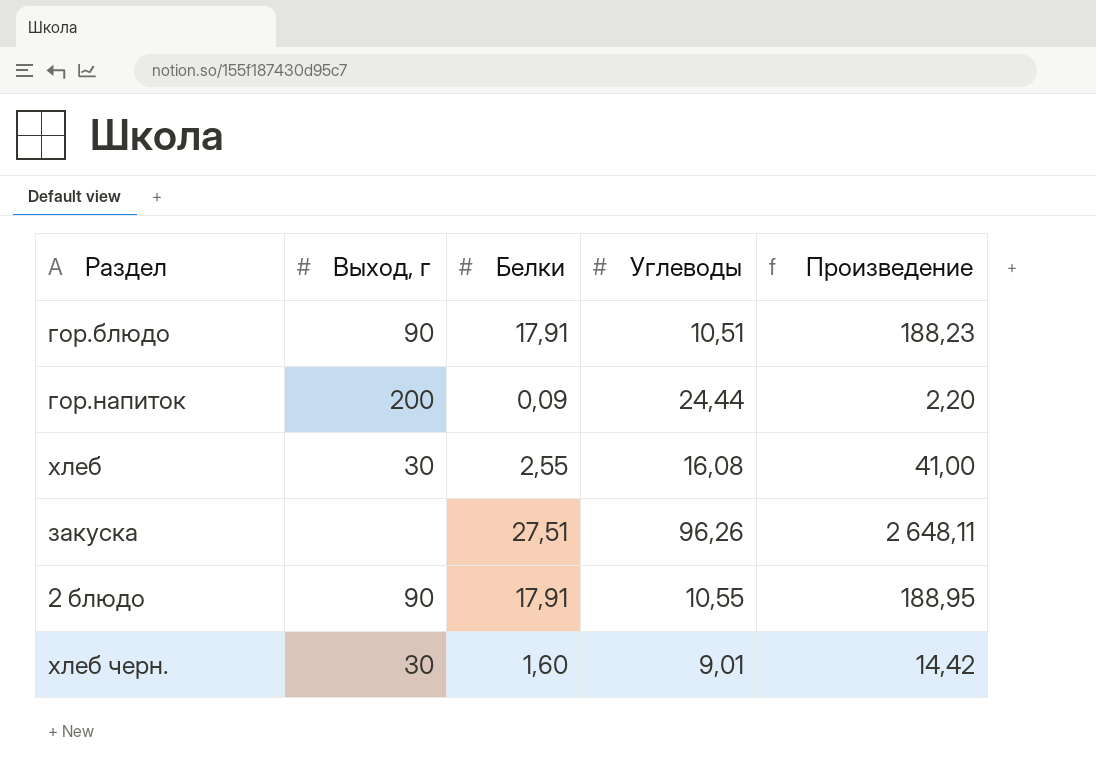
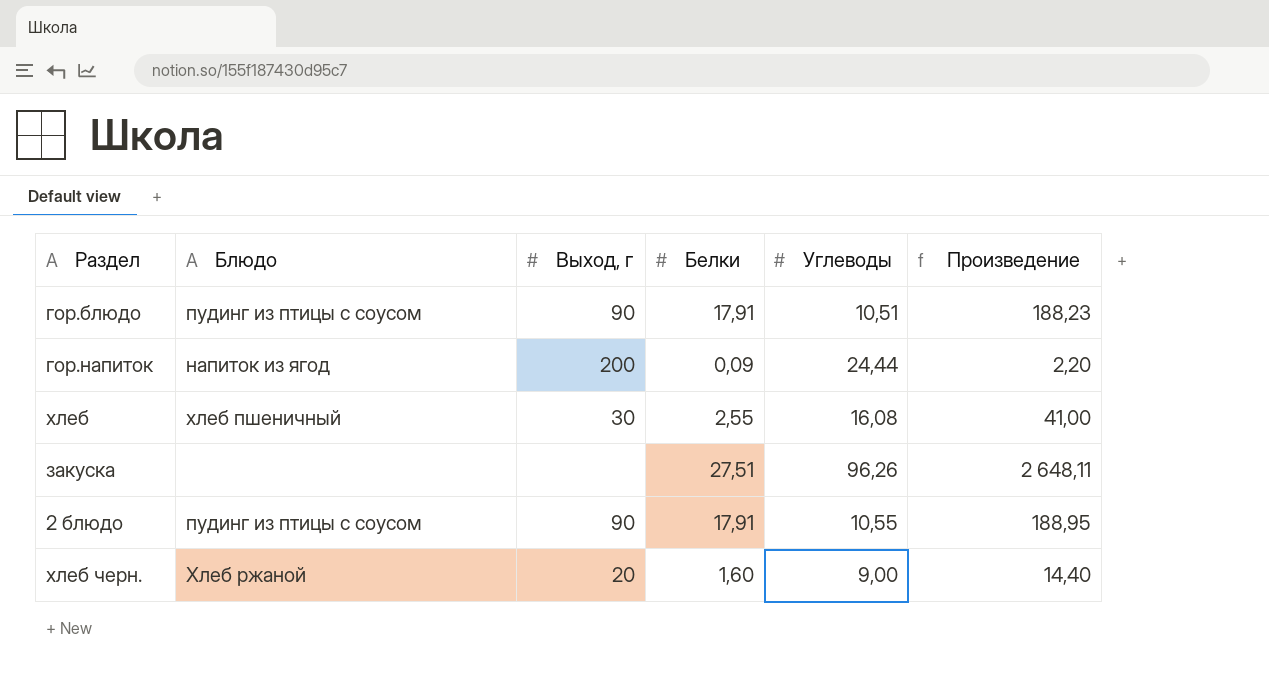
column Блюдо | position: none -> 2
хлеб черн. | Выход, г: 30 -> 20
хлеб черн. | Углеводы: 9,01 -> 9,00
хлеб черн. | Произведение: 14,42 -> 14,40

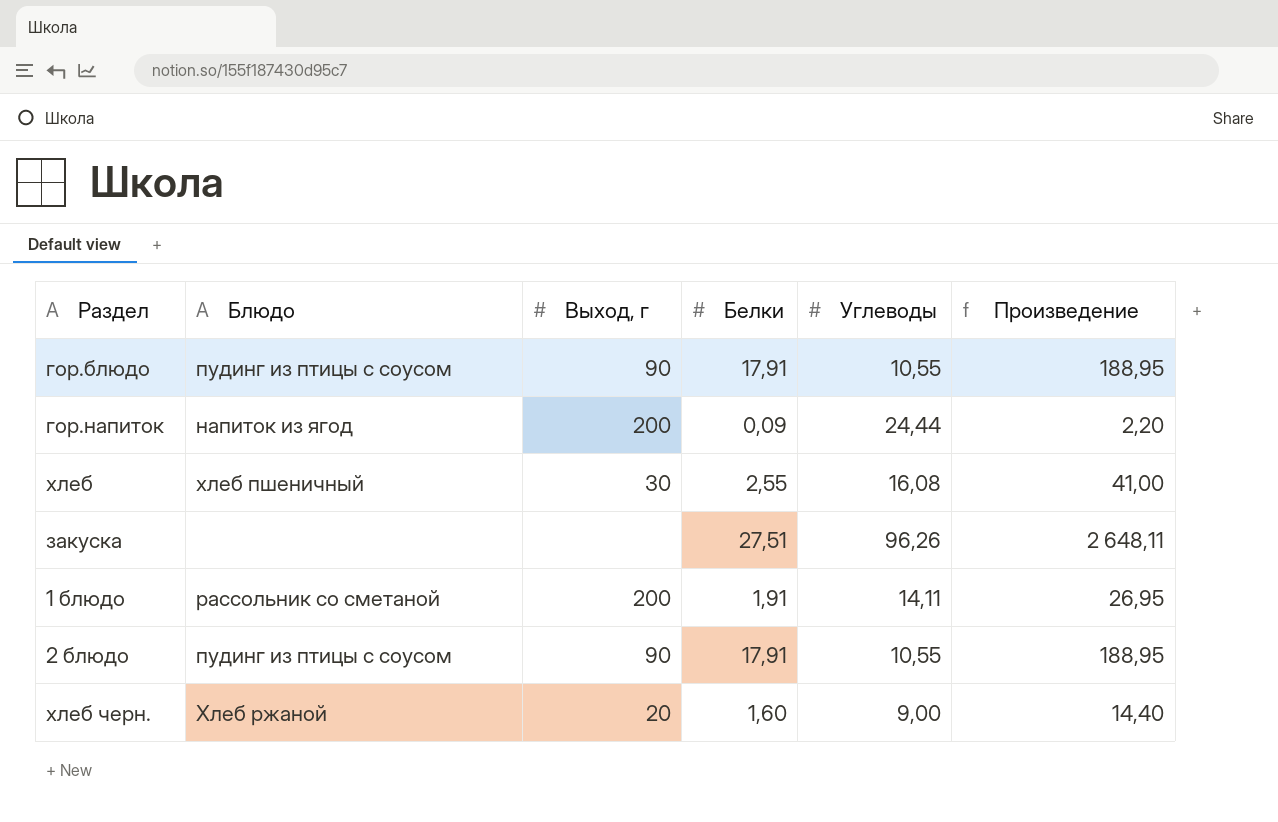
гор.блюдо | Углеводы: 10,51 -> 10,55
гор.блюдо | Произведение: 188,23 -> 188,95
row 1 блюдо: none -> рассольник со сметаной | 200 | 1,91 | 14,11 | 26,95

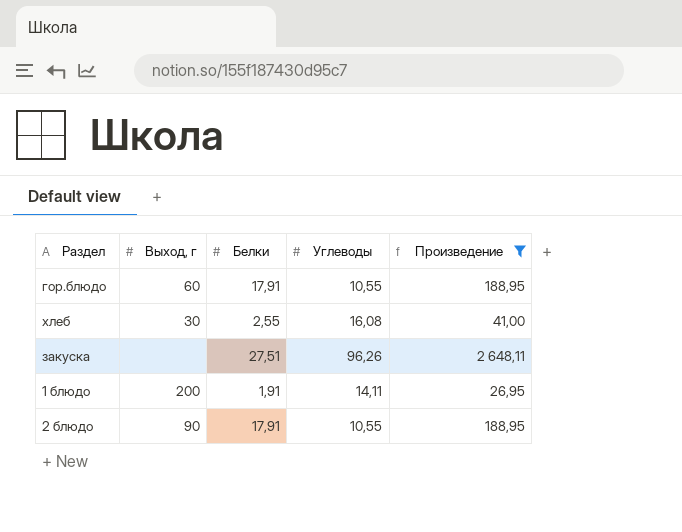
filter: none -> Произведение >= 26,95
column Блюдо | position: 2 -> none
гор.блюдо | Выход, г: 90 -> 60

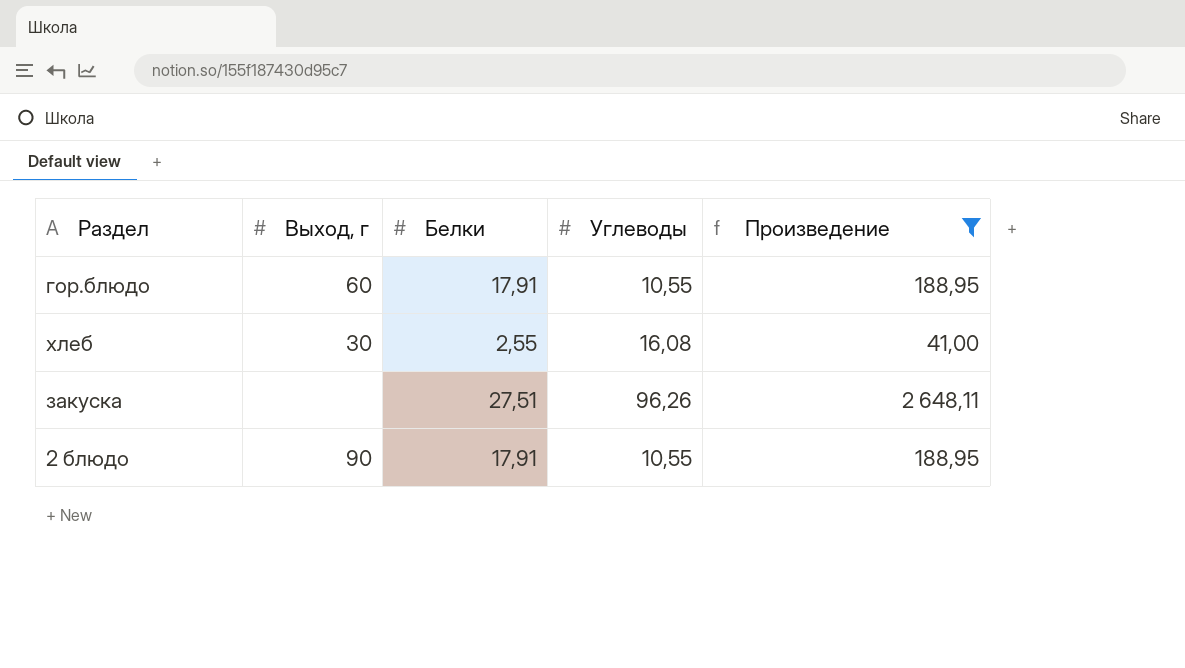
row 1 блюдо: 200 | 1,91 | 14,11 | 26,95 -> none

